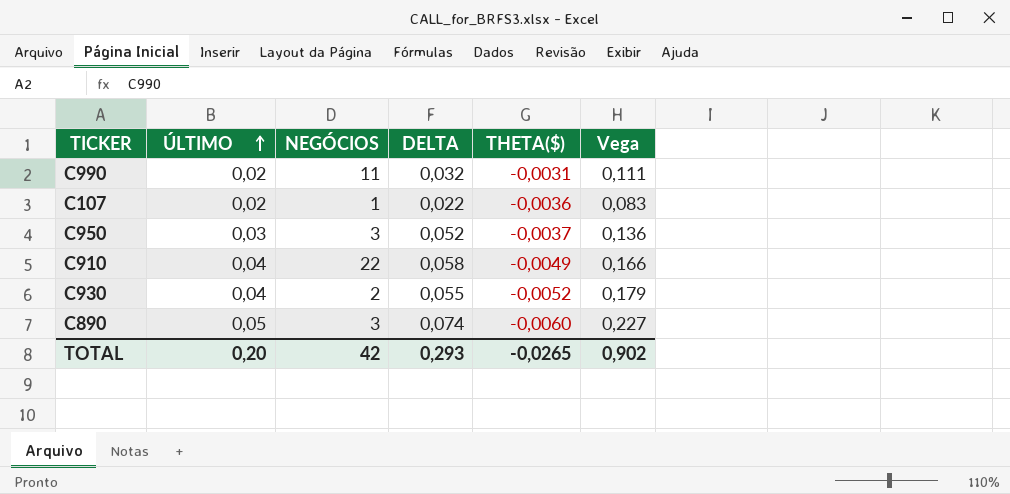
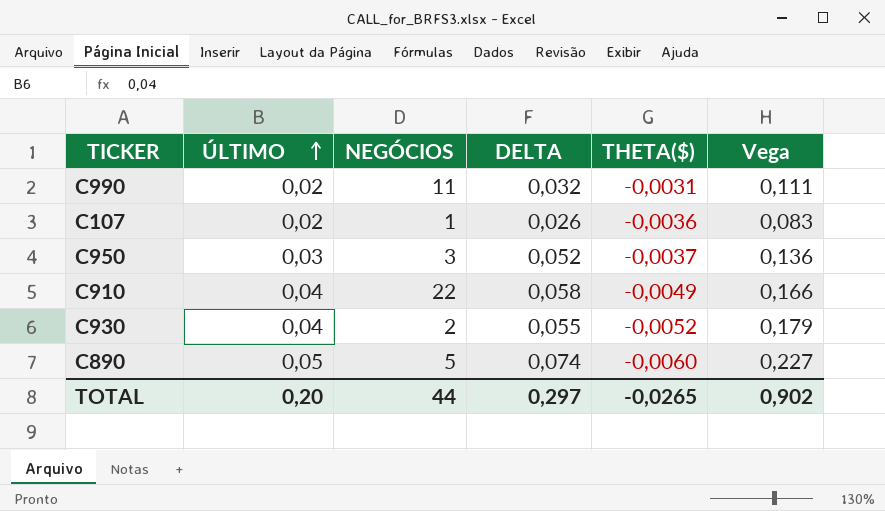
C107 | DELTA: 0,022 -> 0,026
C890 | NEGÓCIOS: 3 -> 5
TOTAL | NEGÓCIOS: 42 -> 44
TOTAL | DELTA: 0,293 -> 0,297

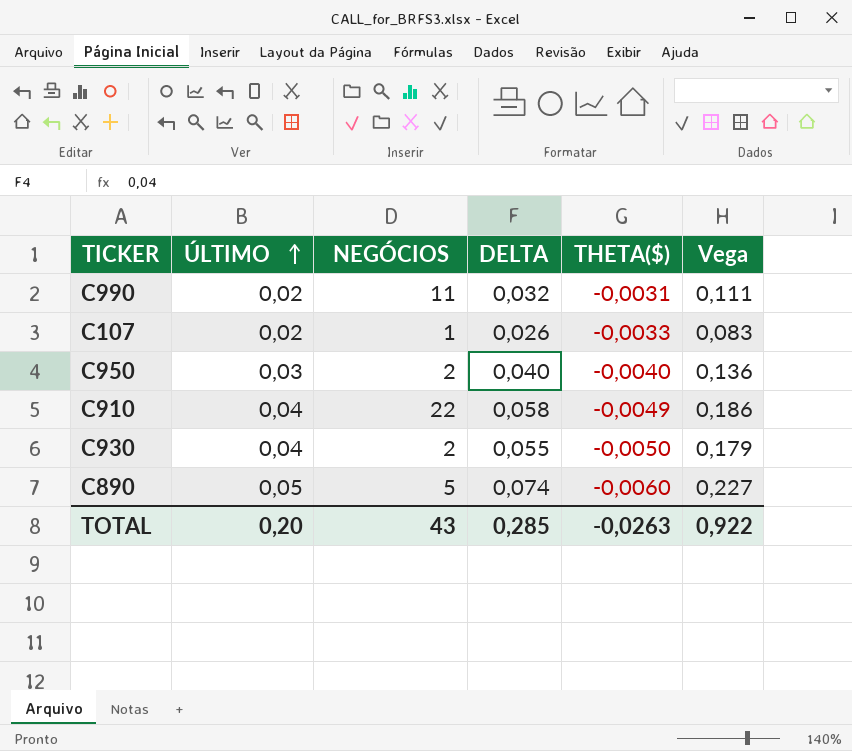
C107 | THETA($): -0,0036 -> -0,0033
C950 | NEGÓCIOS: 3 -> 2
C950 | DELTA: 0,052 -> 0,040
C950 | THETA($): -0,0037 -> -0,0040
C910 | Vega: 0,166 -> 0,186
C930 | THETA($): -0,0052 -> -0,0050
TOTAL | NEGÓCIOS: 44 -> 43
TOTAL | DELTA: 0,297 -> 0,285
TOTAL | THETA($): -0,0265 -> -0,0263
TOTAL | Vega: 0,902 -> 0,922

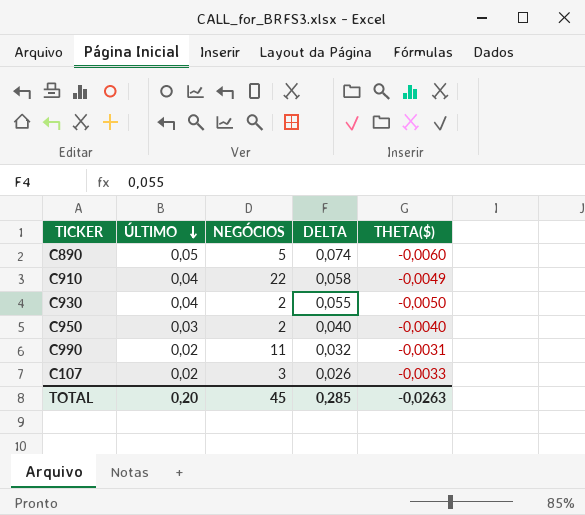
row order: ÚLTIMO ascending -> ÚLTIMO descending
column Vega | position: 6 -> none
C107 | NEGÓCIOS: 1 -> 3
TOTAL | NEGÓCIOS: 43 -> 45

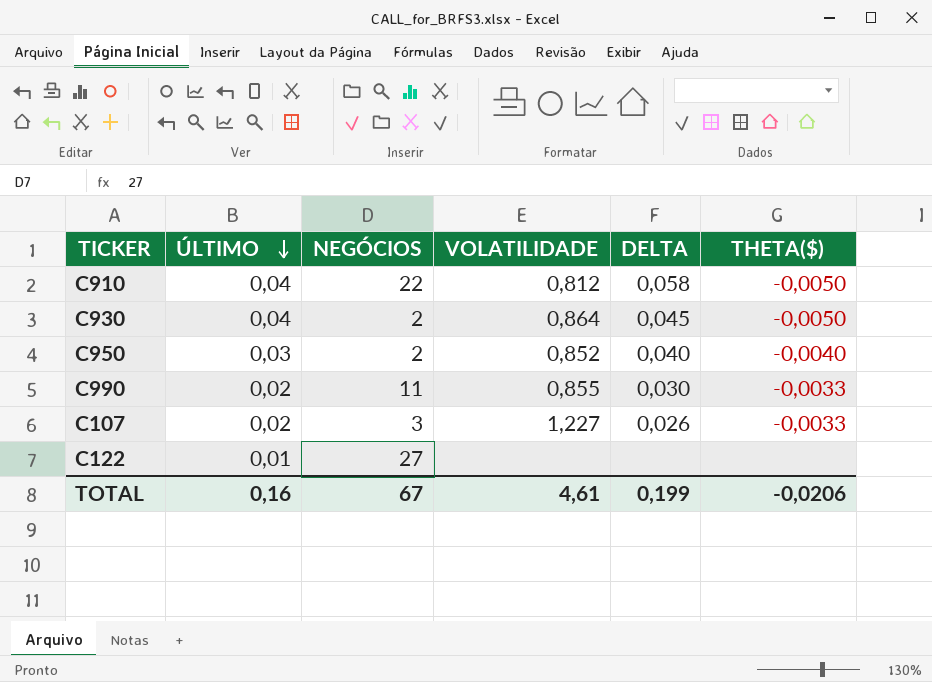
column VOLATILIDADE | position: none -> 4
row C890: 0,05 | 5 | 0,074 | -0,0060 -> none
C910 | THETA($): -0,0049 -> -0,0050
C930 | DELTA: 0,055 -> 0,045
C990 | DELTA: 0,032 -> 0,030
C990 | THETA($): -0,0031 -> -0,0033
row C122: none -> 0,01 | 27 | none | none | none
TOTAL | ÚLTIMO: 0,20 -> 0,16
TOTAL | NEGÓCIOS: 45 -> 67
TOTAL | DELTA: 0,285 -> 0,199
TOTAL | THETA($): -0,0263 -> -0,0206

